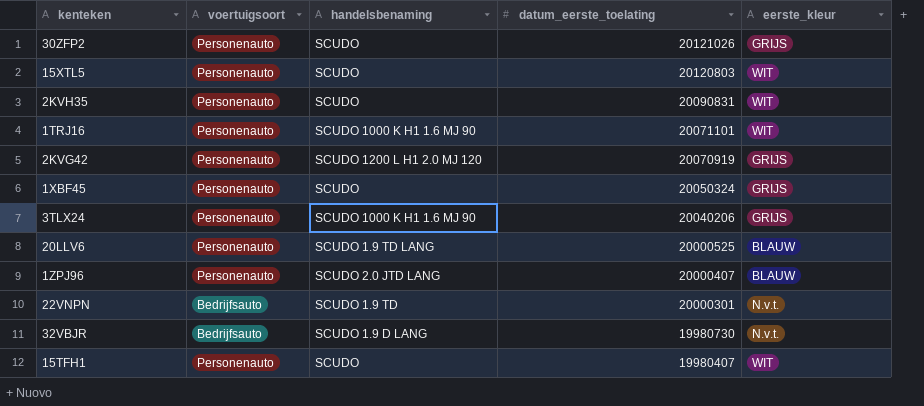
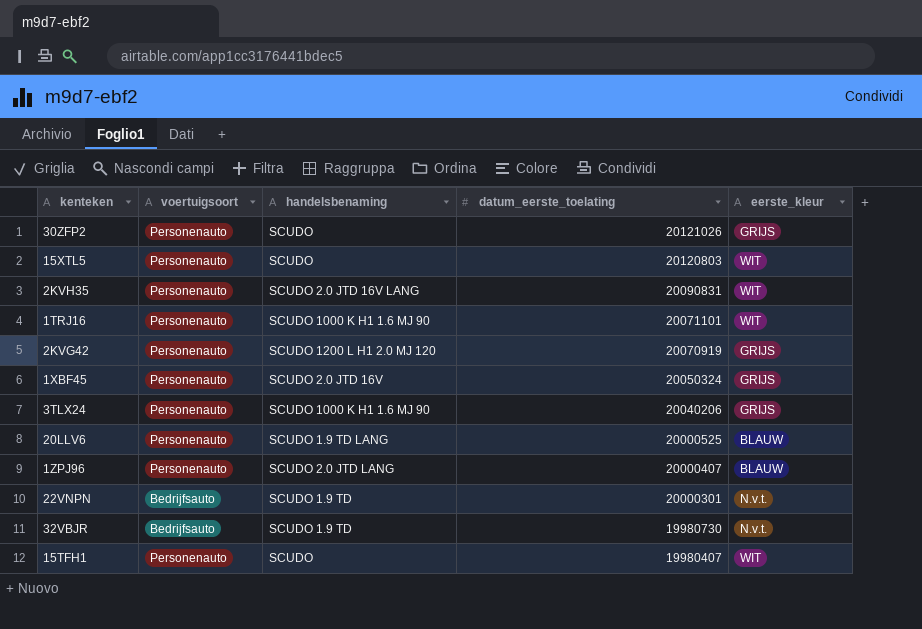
2KVH35 | handelsbenaming: SCUDO -> SCUDO 2.0 JTD 16V LANG
1XBF45 | handelsbenaming: SCUDO -> SCUDO 2.0 JTD 16V
32VBJR | handelsbenaming: SCUDO 1.9 D LANG -> SCUDO 1.9 TD

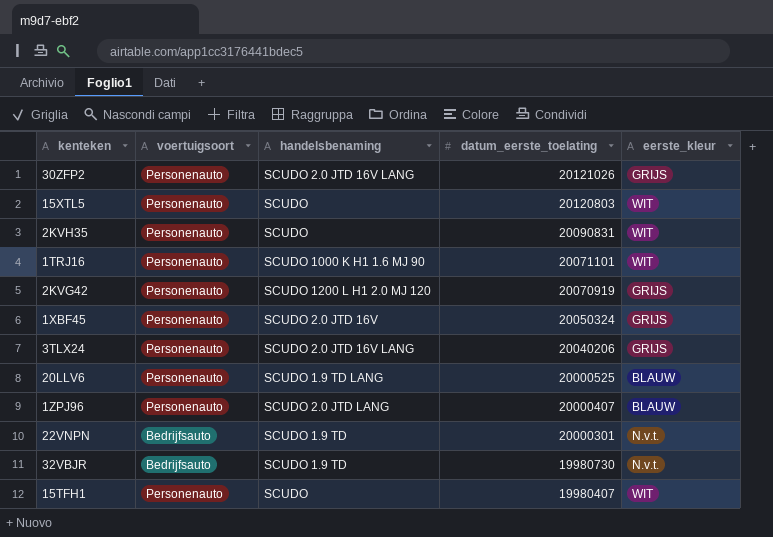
30ZFP2 | handelsbenaming: SCUDO -> SCUDO 2.0 JTD 16V LANG
2KVH35 | handelsbenaming: SCUDO 2.0 JTD 16V LANG -> SCUDO
3TLX24 | handelsbenaming: SCUDO 1000 K H1 1.6 MJ 90 -> SCUDO 2.0 JTD 16V LANG

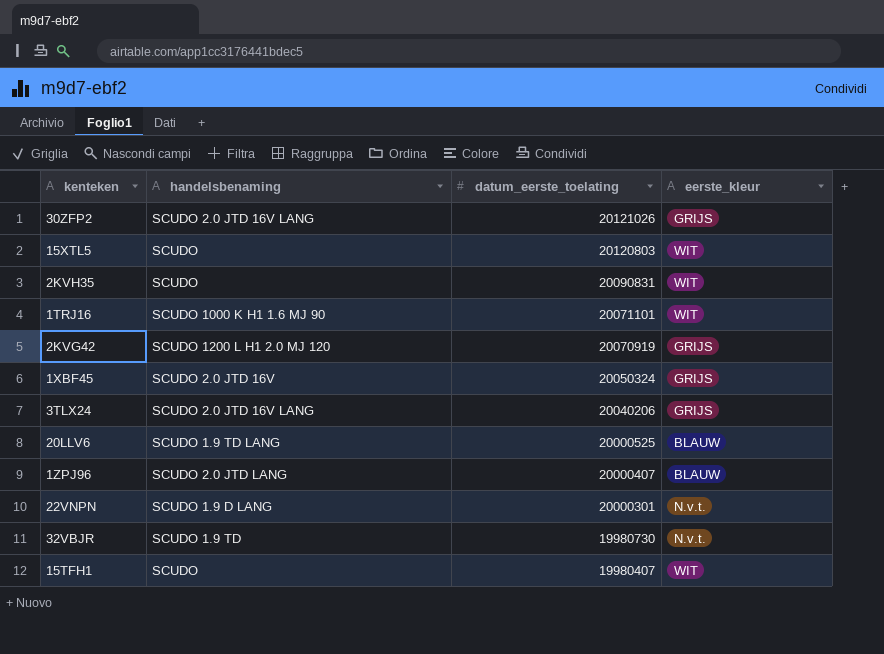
column voertuigsoort | position: 2 -> none
22VNPN | handelsbenaming: SCUDO 1.9 TD -> SCUDO 1.9 D LANG

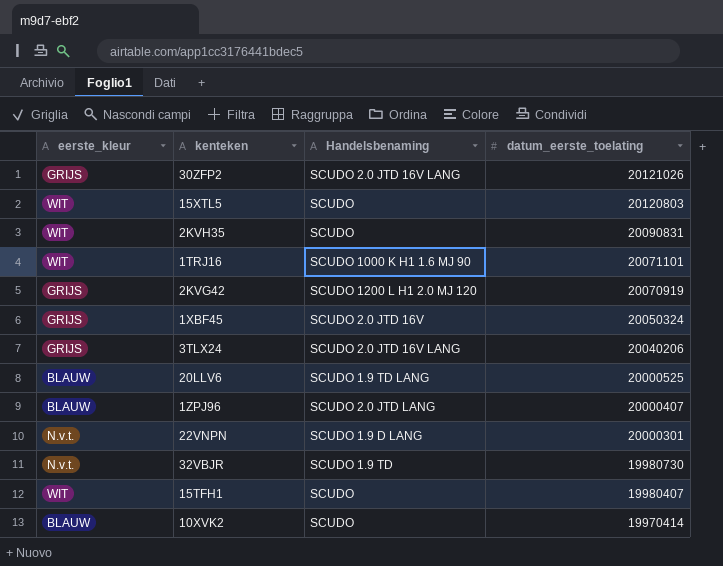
column eerste_kleur | position: 4 -> 1
column name: handelsbenaming -> Handelsbenaming
row 10XVK2: none -> BLAUW | SCUDO | 19970414

